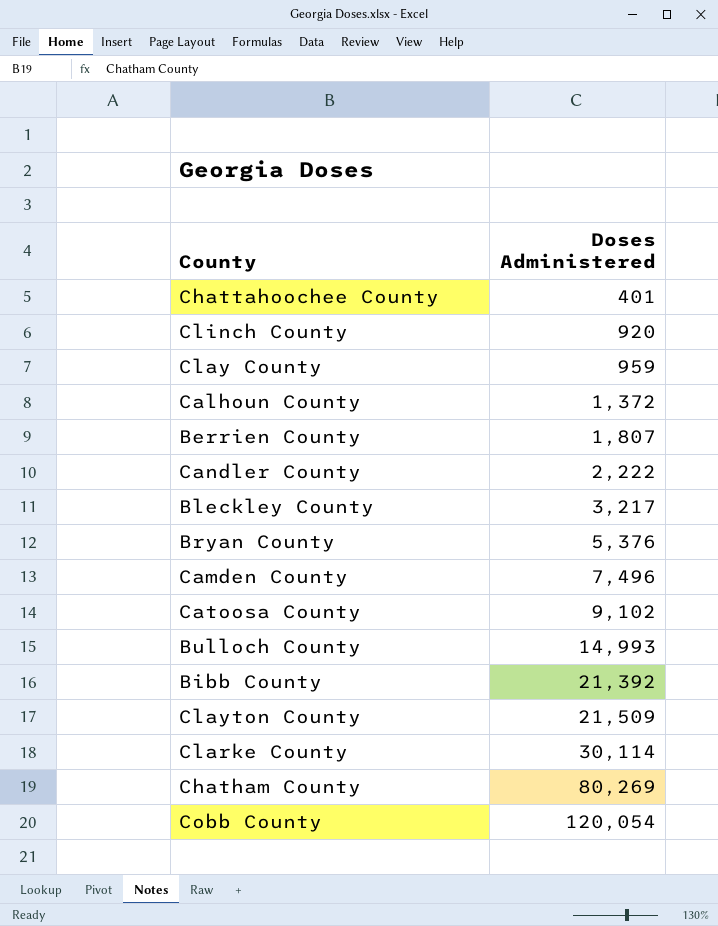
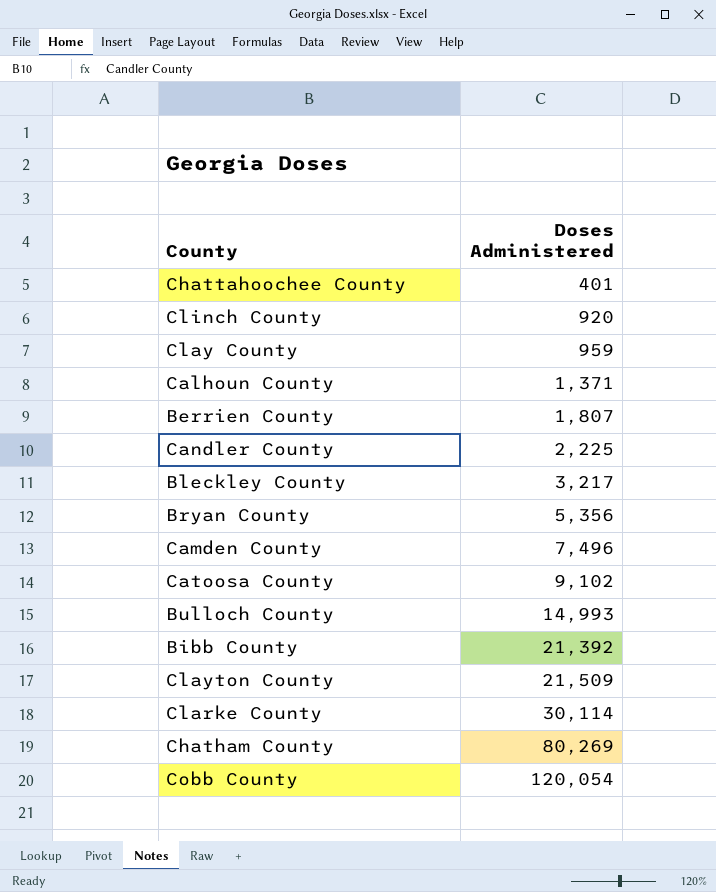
Calhoun County | Doses Administered: 1,372 -> 1,371
Candler County | Doses Administered: 2,222 -> 2,225
Bryan County | Doses Administered: 5,376 -> 5,356

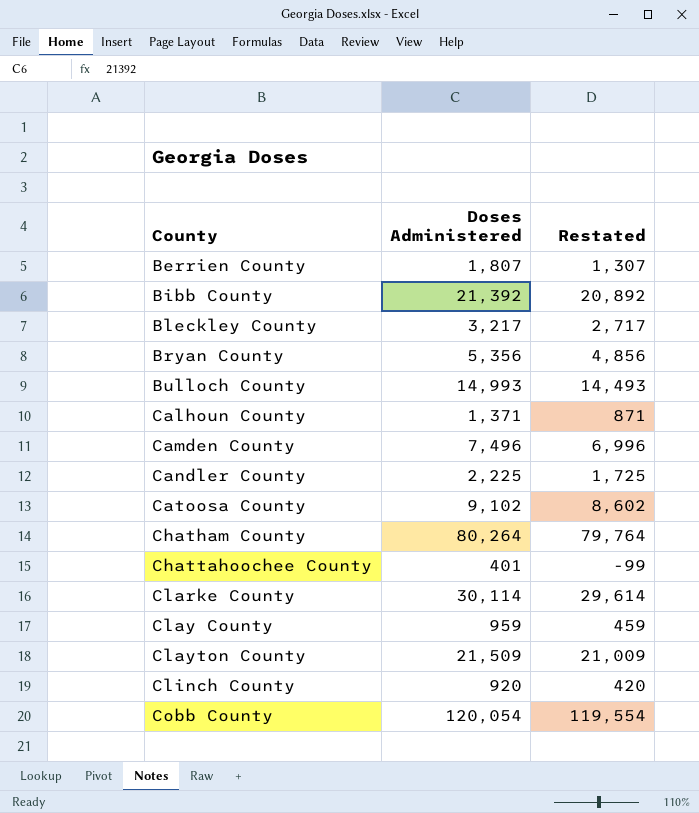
row order: Doses Administered ascending -> County ascending
column Restated | formula: none -> [Doses Administered] - 500
Chatham County | Doses Administered: 80,269 -> 80,264

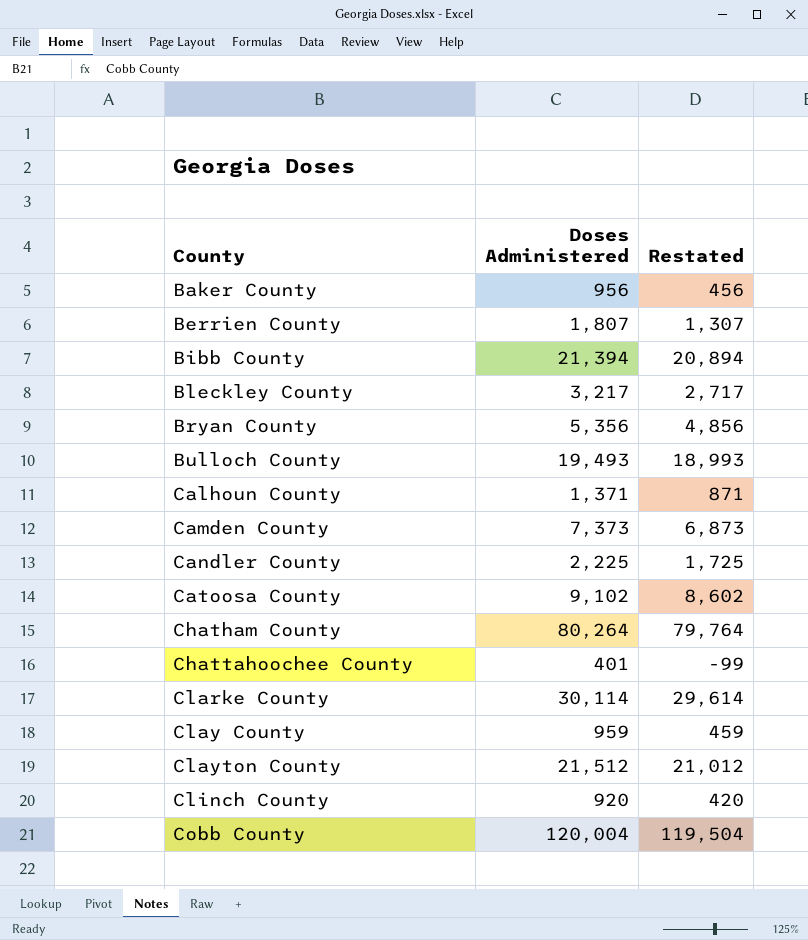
row Baker County: none -> 956 | 456
Bibb County | Doses Administered: 21,392 -> 21,394
Bibb County | Restated: 20,892 -> 20,894
Bulloch County | Doses Administered: 14,993 -> 19,493
Bulloch County | Restated: 14,493 -> 18,993
Camden County | Doses Administered: 7,496 -> 7,373
Camden County | Restated: 6,996 -> 6,873
Clayton County | Doses Administered: 21,509 -> 21,512
Clayton County | Restated: 21,009 -> 21,012
Cobb County | Doses Administered: 120,054 -> 120,004
Cobb County | Restated: 119,554 -> 119,504

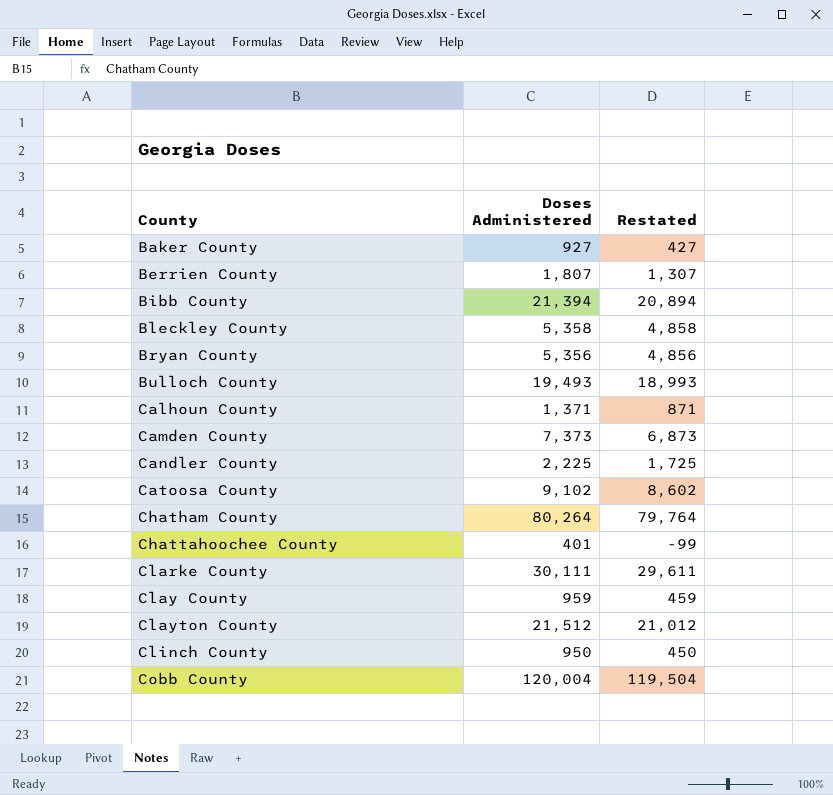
Baker County | Doses Administered: 956 -> 927
Baker County | Restated: 456 -> 427
Bleckley County | Doses Administered: 3,217 -> 5,358
Bleckley County | Restated: 2,717 -> 4,858
Clarke County | Doses Administered: 30,114 -> 30,111
Clarke County | Restated: 29,614 -> 29,611
Clinch County | Doses Administered: 920 -> 950
Clinch County | Restated: 420 -> 450

